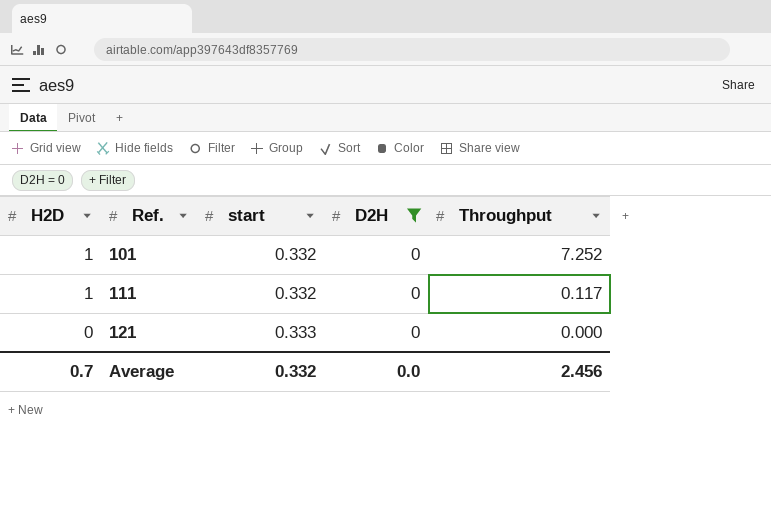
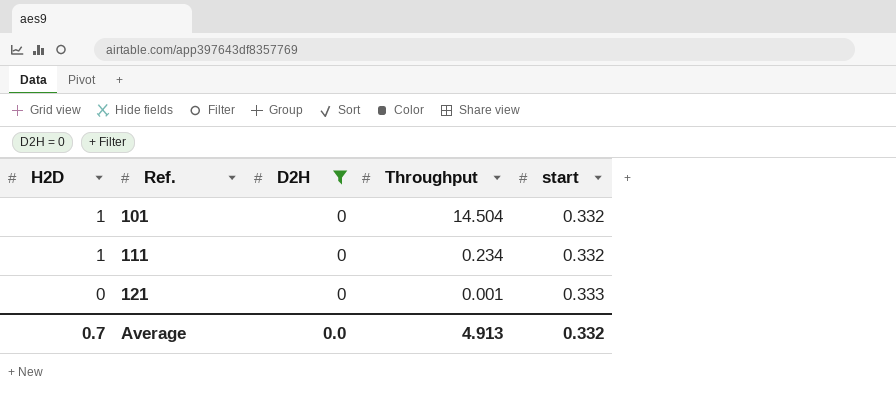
column start | position: 3 -> 5
101 | Throughput: 7.252 -> 14.504
111 | Throughput: 0.117 -> 0.234
121 | Throughput: 0.000 -> 0.001
Average | Throughput: 2.456 -> 4.913

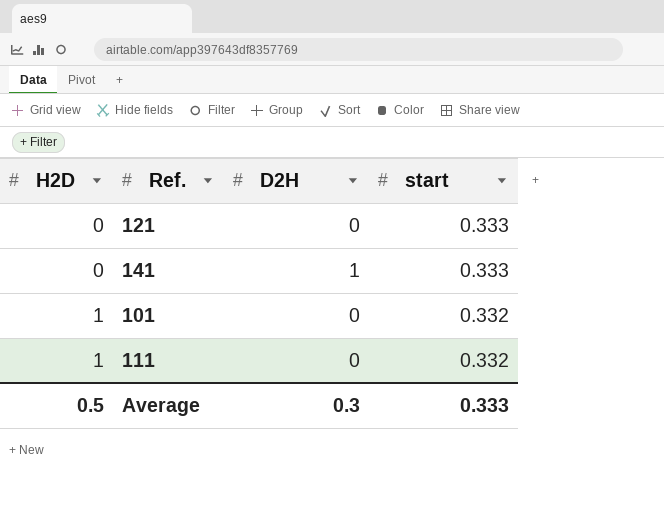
filter: D2H = 0 -> none
row order: H2D descending -> H2D ascending
column Throughput | position: 4 -> none
Average | H2D: 0.7 -> 0.5
Average | D2H: 0.0 -> 0.3
Average | start: 0.332 -> 0.333

